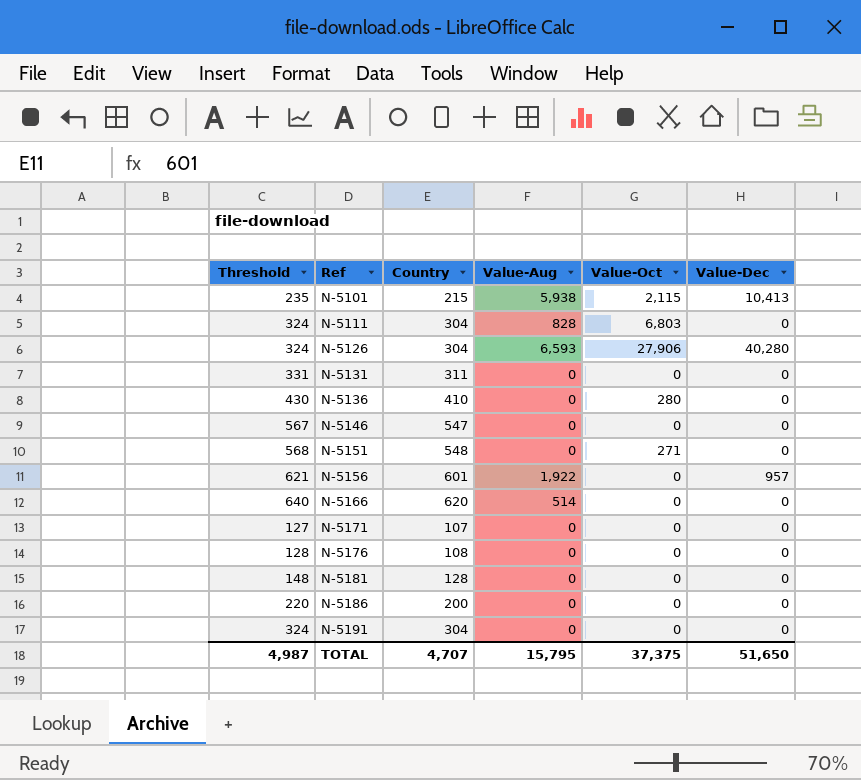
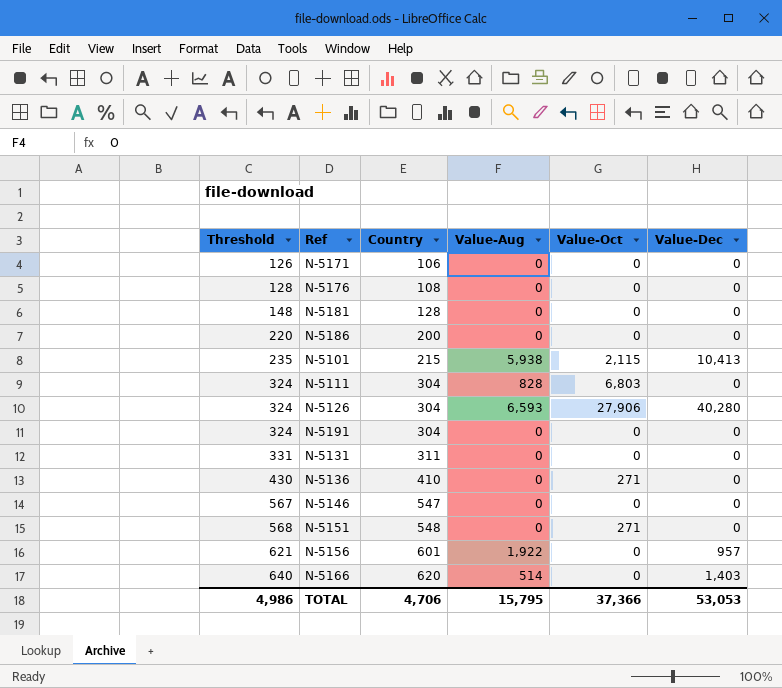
row order: Ref ascending -> Threshold ascending
N-5171 | Threshold: 127 -> 126
N-5171 | Country: 107 -> 106
N-5136 | Value-Oct: 280 -> 271
N-5166 | Value-Dec: 0 -> 1,403
TOTAL | Threshold: 4,987 -> 4,986
TOTAL | Country: 4,707 -> 4,706
TOTAL | Value-Oct: 37,375 -> 37,366
TOTAL | Value-Dec: 51,650 -> 53,053

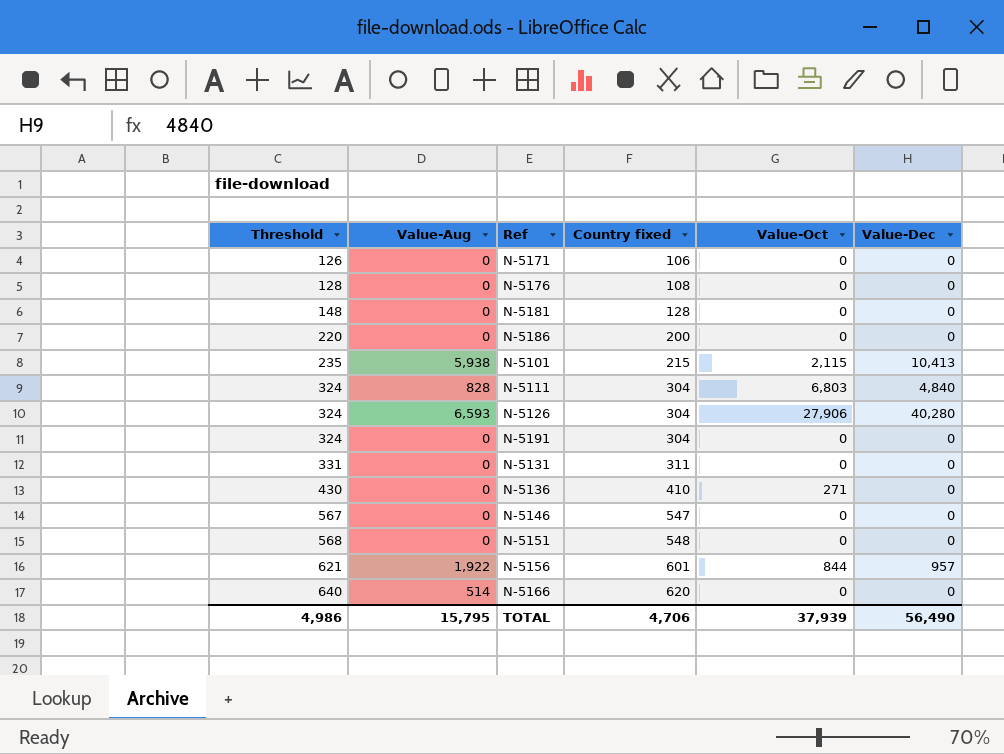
column Value-Aug | position: 4 -> 2
column name: Country -> Country fixed
N-5111 | Value-Dec: 0 -> 4,840
N-5151 | Value-Oct: 271 -> 0
N-5156 | Value-Oct: 0 -> 844
N-5166 | Value-Dec: 1,403 -> 0
TOTAL | Value-Oct: 37,366 -> 37,939
TOTAL | Value-Dec: 53,053 -> 56,490

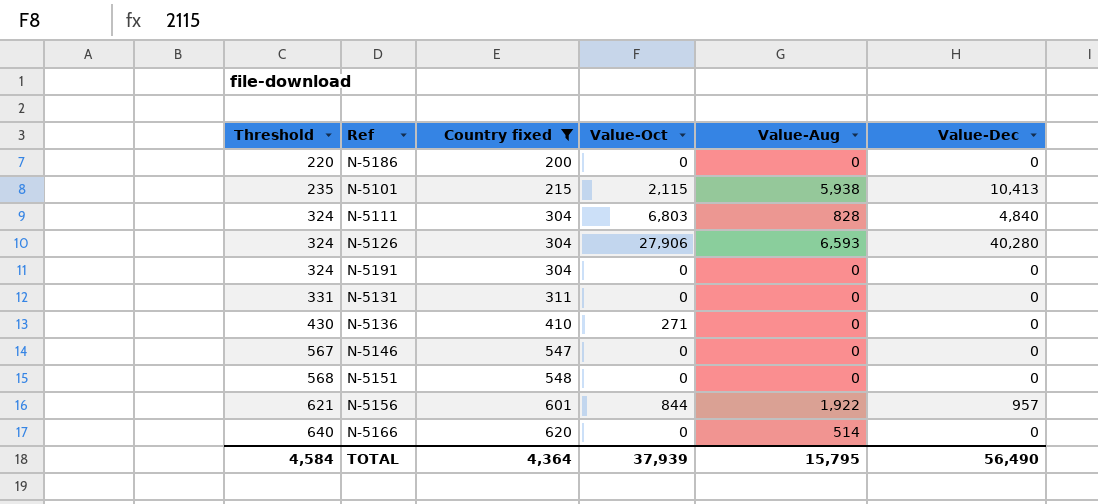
filter: none -> Country fixed >= 200
column Value-Aug | position: 2 -> 5
TOTAL | Threshold: 4,986 -> 4,584
TOTAL | Country fixed: 4,706 -> 4,364

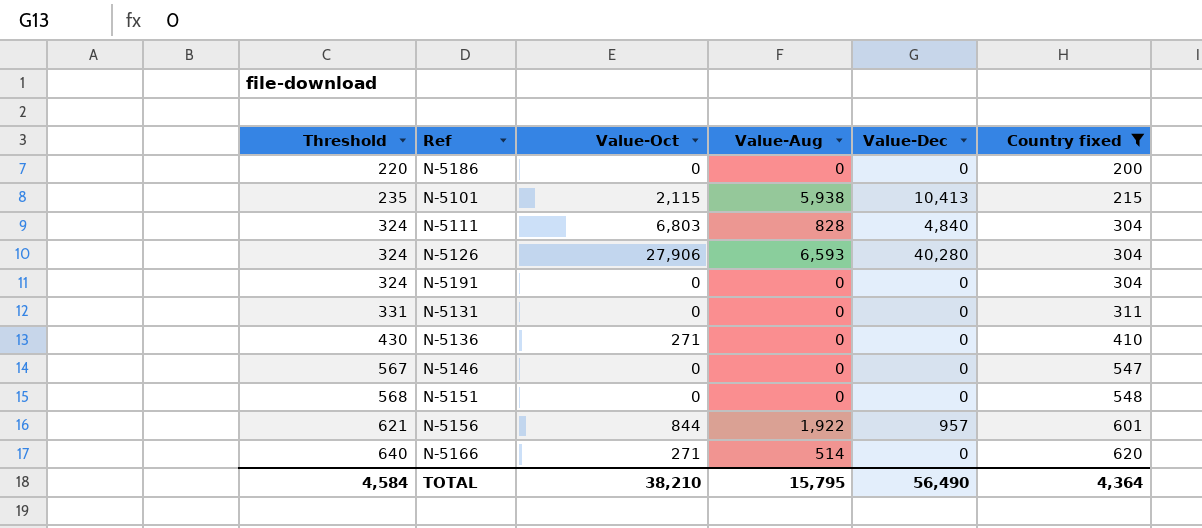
column Country fixed | position: 3 -> 6
N-5166 | Value-Oct: 0 -> 271
TOTAL | Value-Oct: 37,939 -> 38,210

